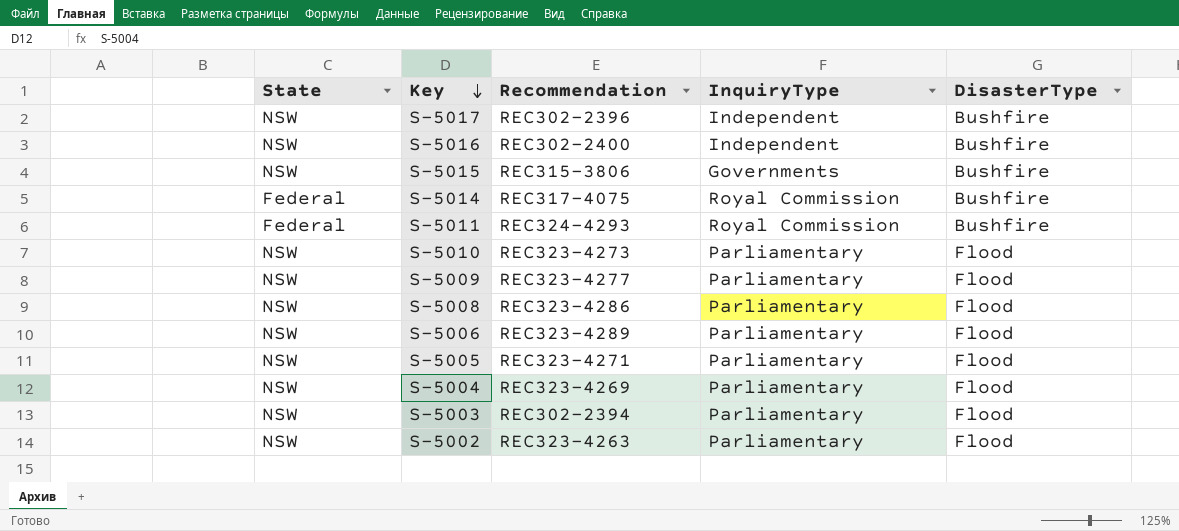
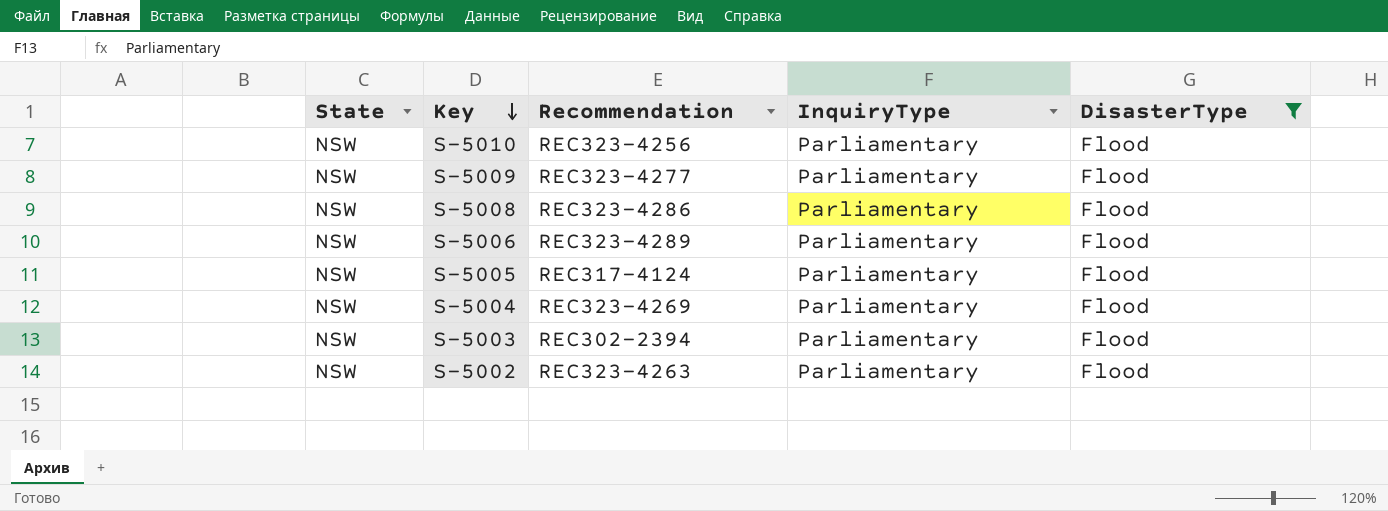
filter: none -> DisasterType = Flood
S-5010 | Recommendation: REC323-4273 -> REC323-4256
S-5005 | Recommendation: REC323-4271 -> REC317-4124

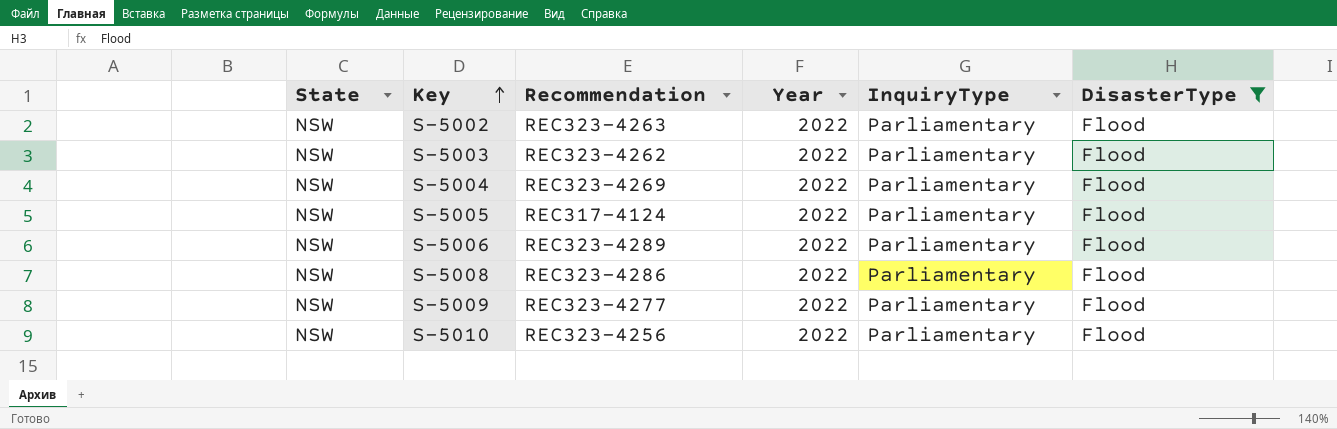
row order: Key descending -> Key ascending
column Year | position: none -> 4
S-5003 | Recommendation: REC302-2394 -> REC323-4262

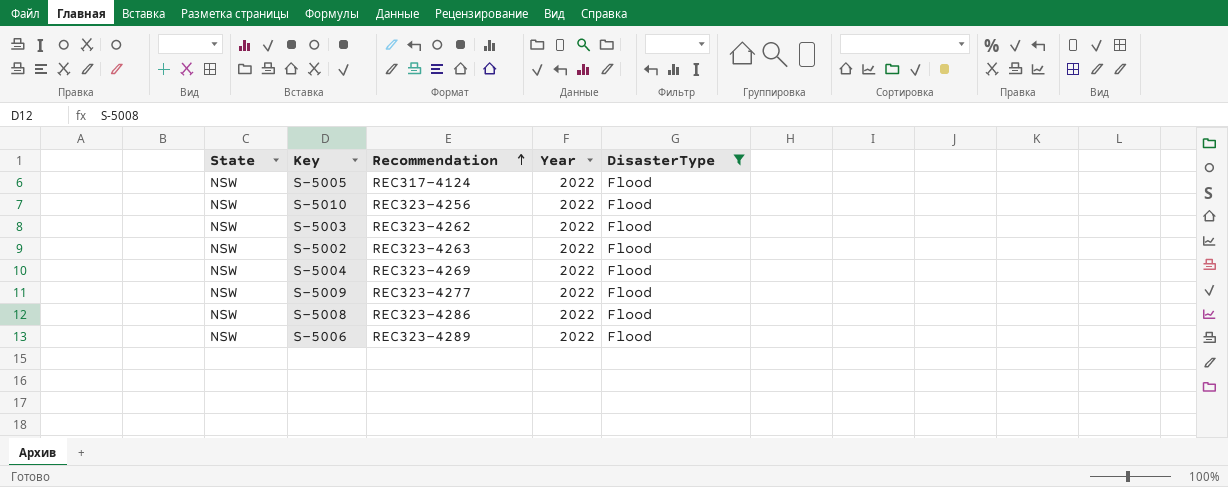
row order: Key ascending -> Recommendation ascending
column InquiryType | position: 5 -> none

